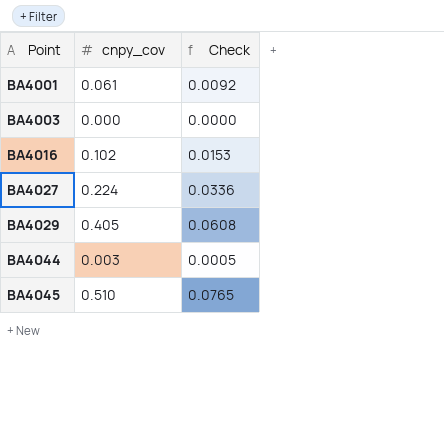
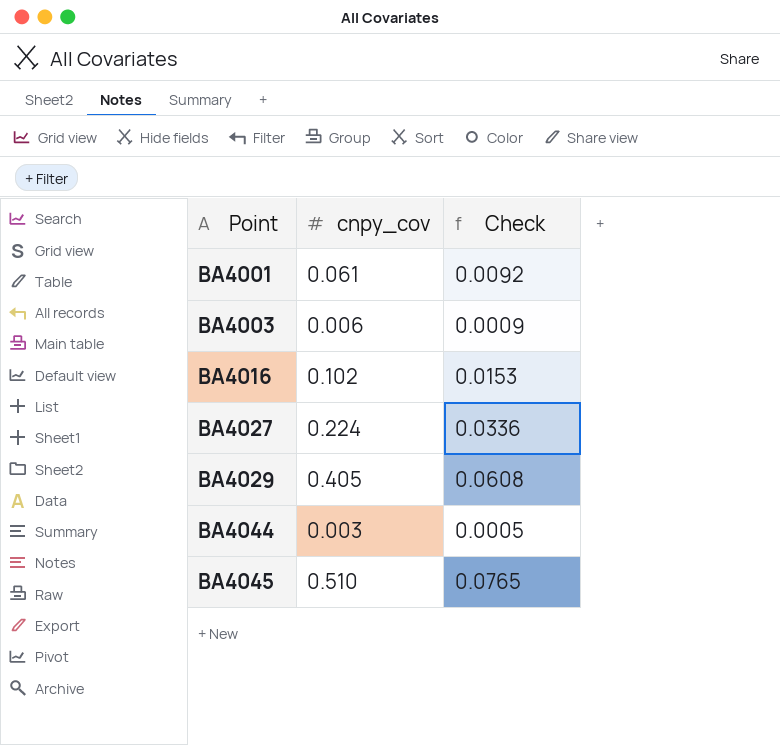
BA4003 | cnpy_cov: 0.000 -> 0.006
BA4003 | Check: 0.0000 -> 0.0009

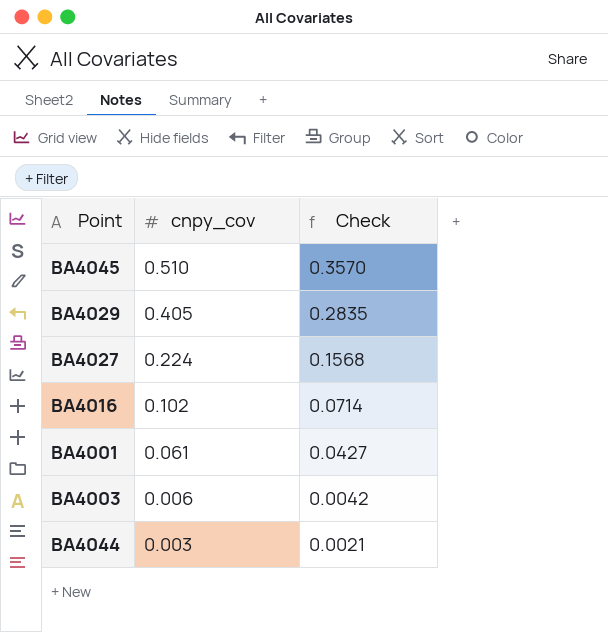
row order: Point ascending -> cnpy_cov descending
column Check | formula: [cnpy_cov] * 0.15 -> [cnpy_cov] * 0.7

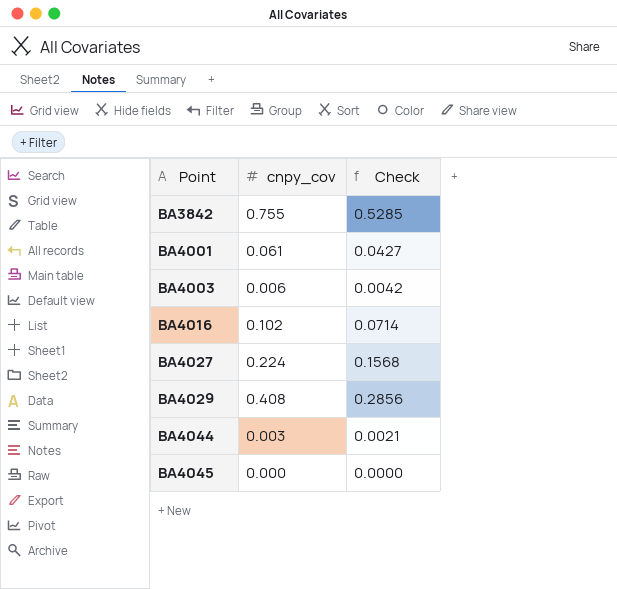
row order: cnpy_cov descending -> Point ascending
row BA3842: none -> 0.755 | 0.5285
BA4029 | cnpy_cov: 0.405 -> 0.408
BA4029 | Check: 0.2835 -> 0.2856
BA4045 | cnpy_cov: 0.510 -> 0.000
BA4045 | Check: 0.3570 -> 0.0000

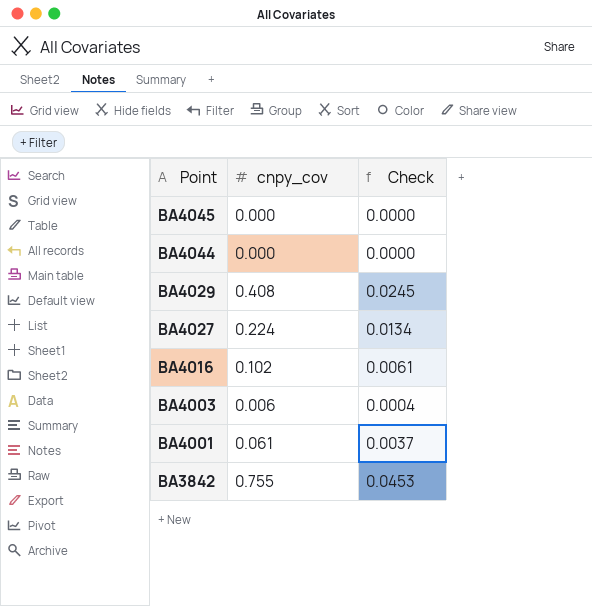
row order: Point ascending -> Point descending
column Check | formula: [cnpy_cov] * 0.7 -> [cnpy_cov] * 0.06
BA4044 | cnpy_cov: 0.003 -> 0.000

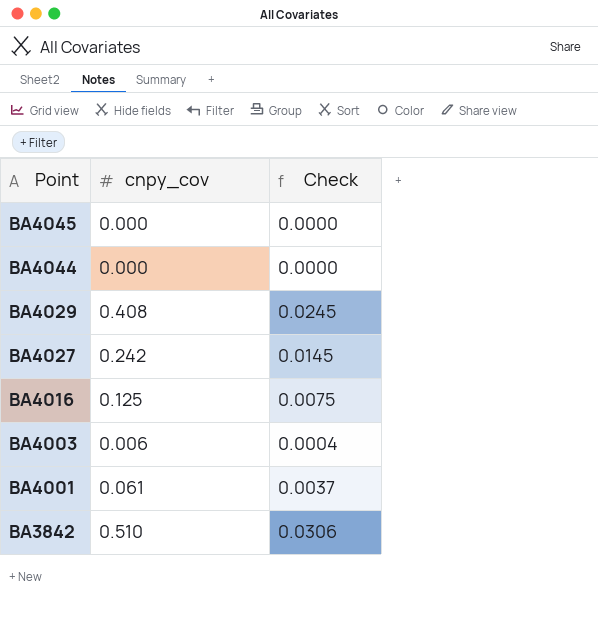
BA4027 | cnpy_cov: 0.224 -> 0.242
BA4027 | Check: 0.0134 -> 0.0145
BA4016 | cnpy_cov: 0.102 -> 0.125
BA4016 | Check: 0.0061 -> 0.0075
BA3842 | cnpy_cov: 0.755 -> 0.510
BA3842 | Check: 0.0453 -> 0.0306

